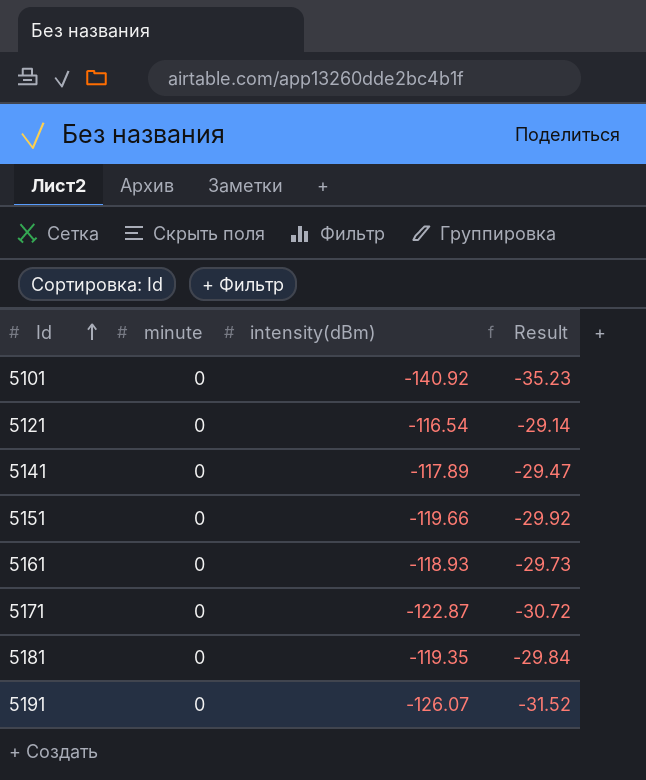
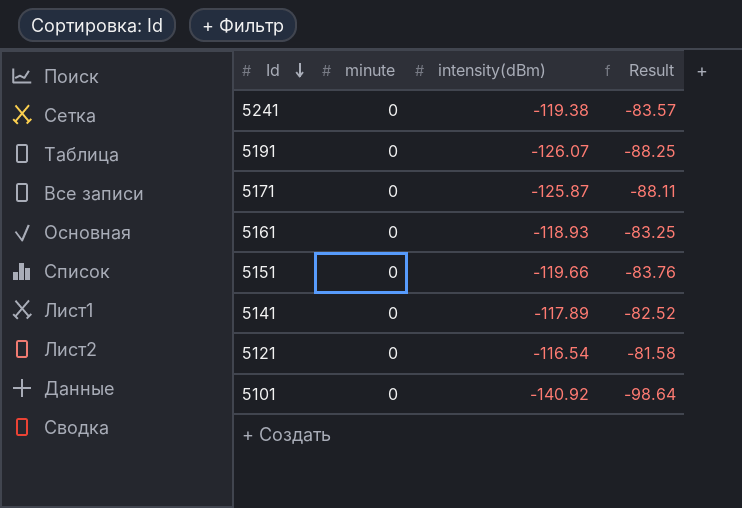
row order: Id ascending -> Id descending
column Result | formula: [intensity(dBm)] * 0.25 -> [intensity(dBm)] * 0.7
row 5181: 0 | -119.35 | -29.84 -> none
row 5241: none -> 0 | -119.38 | -83.57
5171 | intensity(dBm): -122.87 -> -125.87

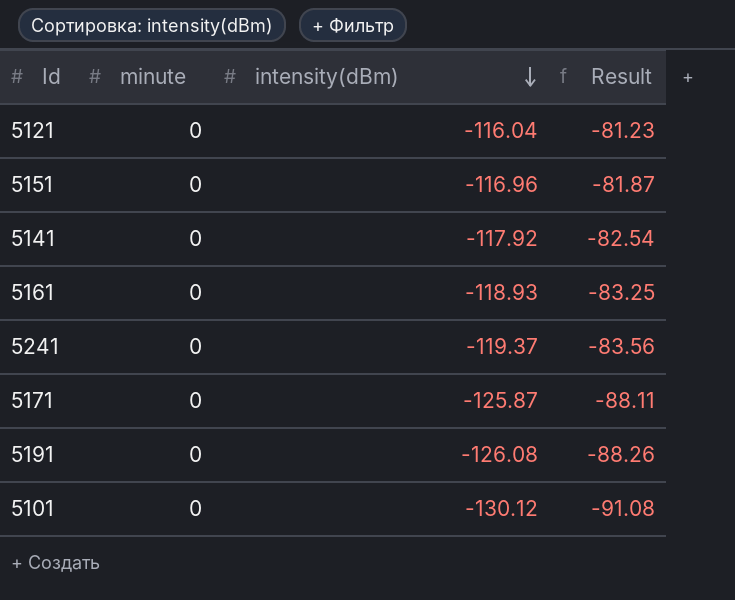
row order: Id descending -> intensity(dBm) descending
5121 | intensity(dBm): -116.54 -> -116.04
5121 | Result: -81.58 -> -81.23
5151 | intensity(dBm): -119.66 -> -116.96
5151 | Result: -83.76 -> -81.87
5141 | intensity(dBm): -117.89 -> -117.92
5141 | Result: -82.52 -> -82.54
5241 | intensity(dBm): -119.38 -> -119.37
5241 | Result: -83.57 -> -83.56
5191 | intensity(dBm): -126.07 -> -126.08
5191 | Result: -88.25 -> -88.26
5101 | intensity(dBm): -140.92 -> -130.12
5101 | Result: -98.64 -> -91.08

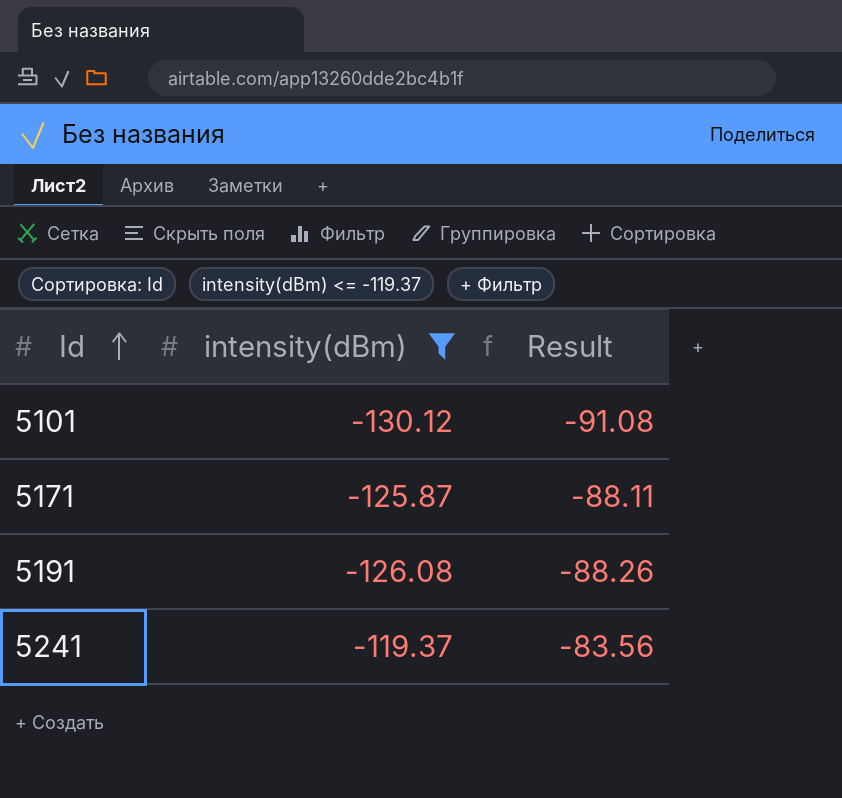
filter: none -> intensity(dBm) <= -119.37
row order: intensity(dBm) descending -> Id ascending
column minute | position: 2 -> none

